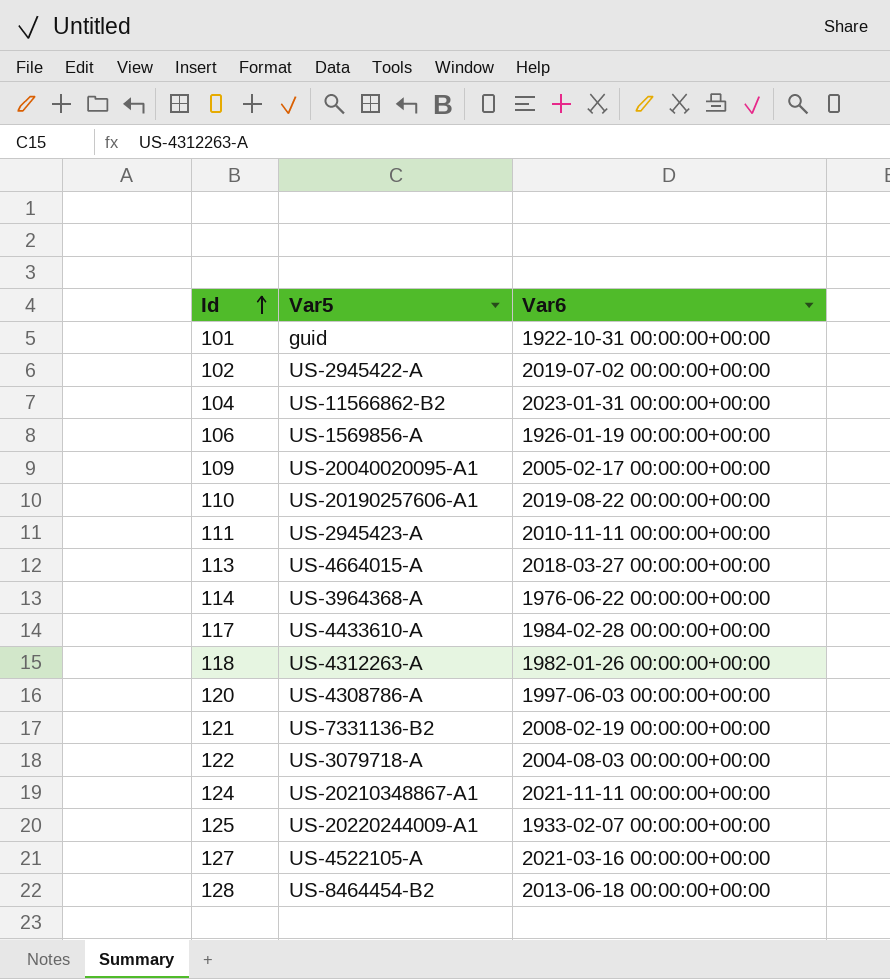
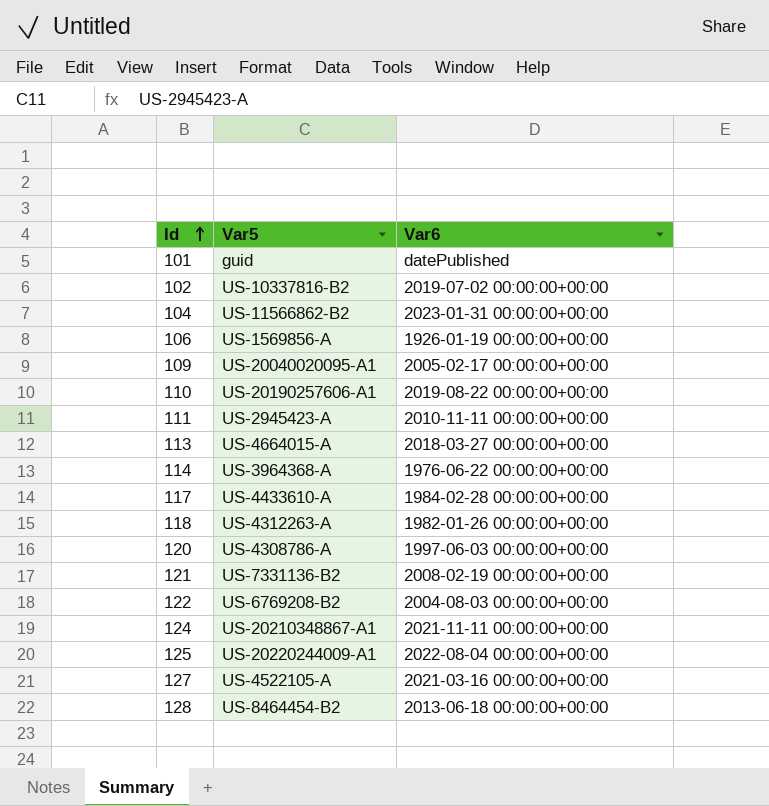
101 | Var6: 1922-10-31 00:00:00+00:00 -> datePublished
102 | Var5: US-2945422-A -> US-10337816-B2
122 | Var5: US-3079718-A -> US-6769208-B2
125 | Var6: 1933-02-07 00:00:00+00:00 -> 2022-08-04 00:00:00+00:00

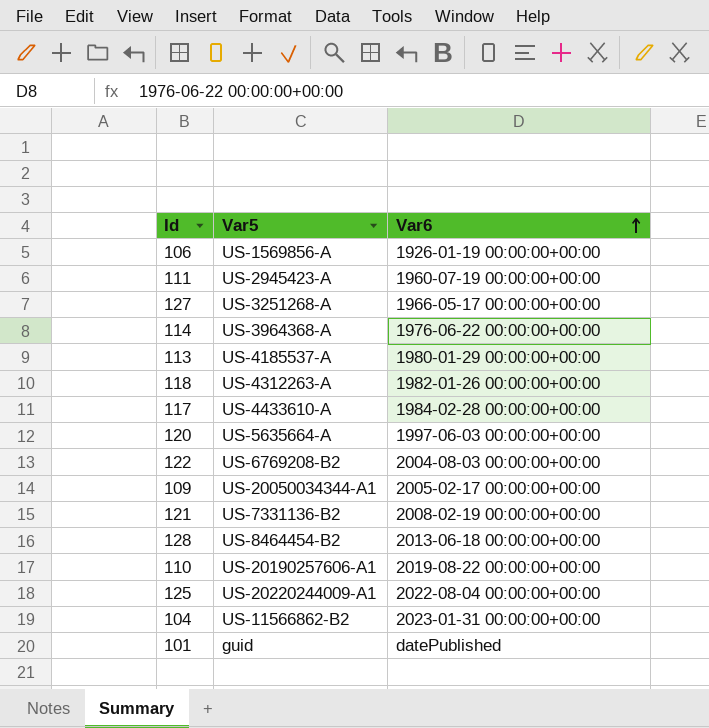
row order: Id ascending -> Var6 ascending
row 102: US-10337816-B2 | 2019-07-02 00:00:00+00:00 -> none
row 124: US-20210348867-A1 | 2021-11-11 00:00:00+00:00 -> none
111 | Var6: 2010-11-11 00:00:00+00:00 -> 1960-07-19 00:00:00+00:00
127 | Var5: US-4522105-A -> US-3251268-A
127 | Var6: 2021-03-16 00:00:00+00:00 -> 1966-05-17 00:00:00+00:00
113 | Var5: US-4664015-A -> US-4185537-A
113 | Var6: 2018-03-27 00:00:00+00:00 -> 1980-01-29 00:00:00+00:00
120 | Var5: US-4308786-A -> US-5635664-A
109 | Var5: US-20040020095-A1 -> US-20050034344-A1

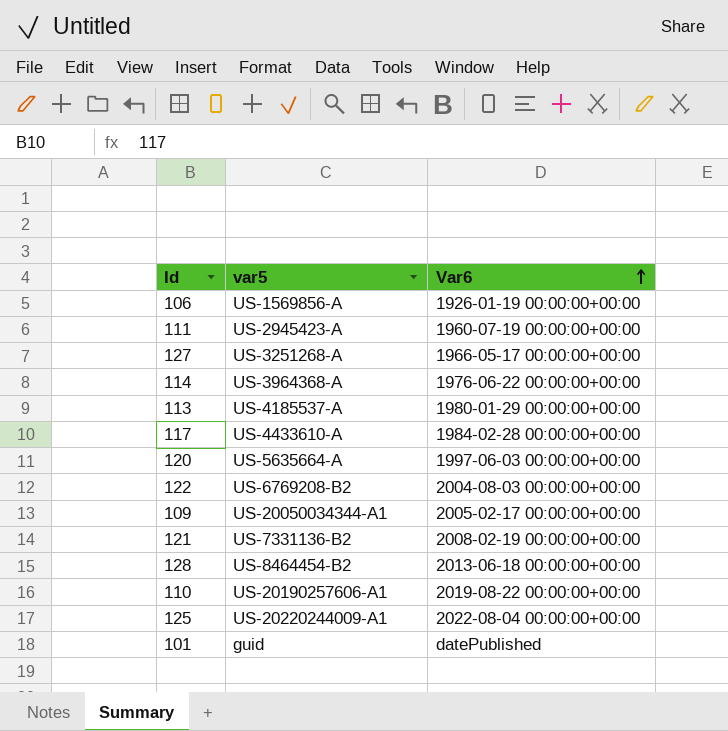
column name: Var5 -> var5
row 118: US-4312263-A | 1982-01-26 00:00:00+00:00 -> none
row 104: US-11566862-B2 | 2023-01-31 00:00:00+00:00 -> none

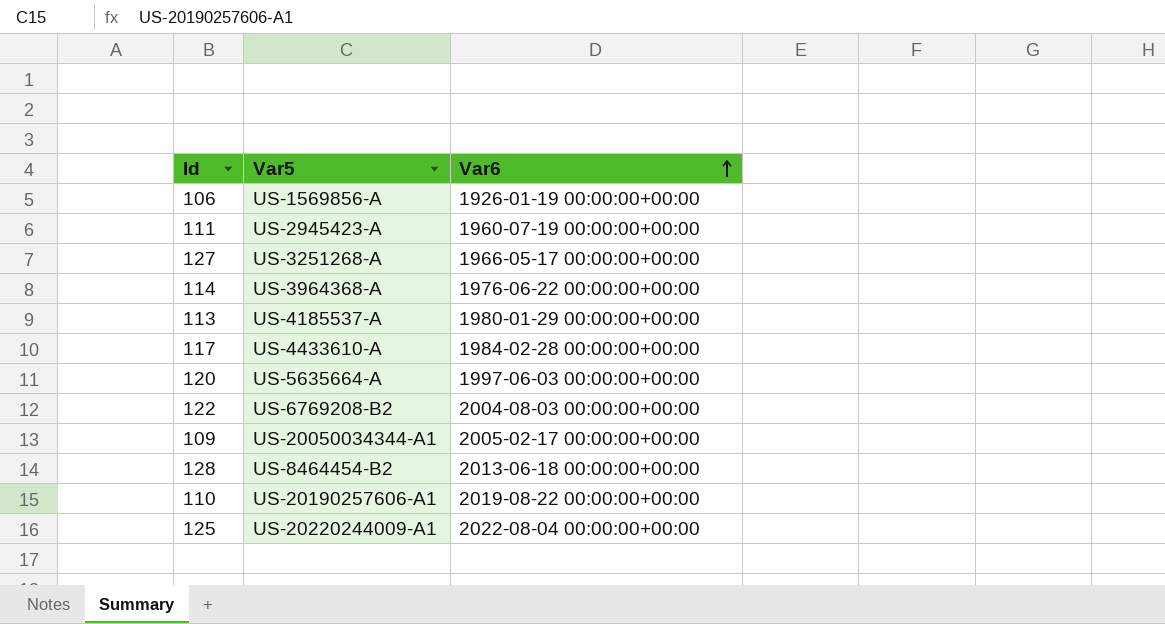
column name: var5 -> Var5
row 121: US-7331136-B2 | 2008-02-19 00:00:00+00:00 -> none
row 101: guid | datePublished -> none

